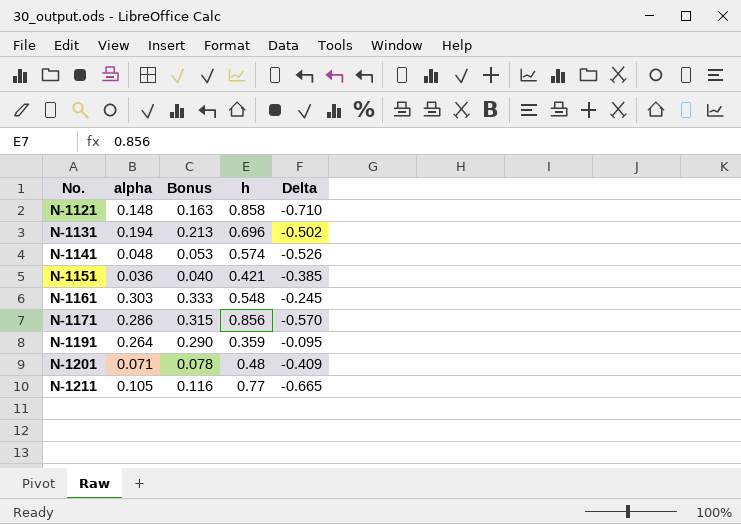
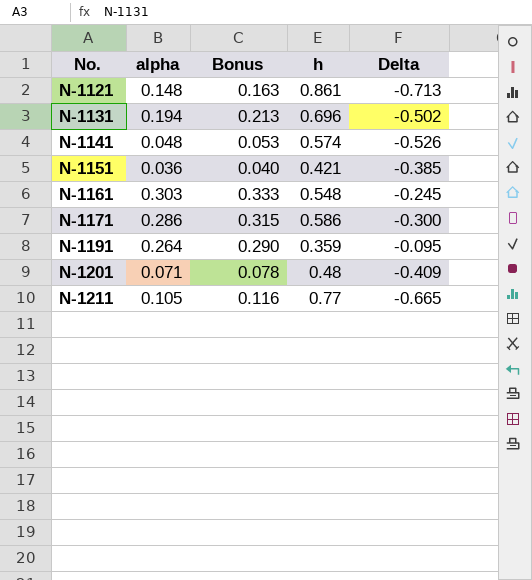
N-1121 | h: 0.858 -> 0.861
N-1121 | Delta: -0.710 -> -0.713
N-1171 | h: 0.856 -> 0.586
N-1171 | Delta: -0.570 -> -0.300

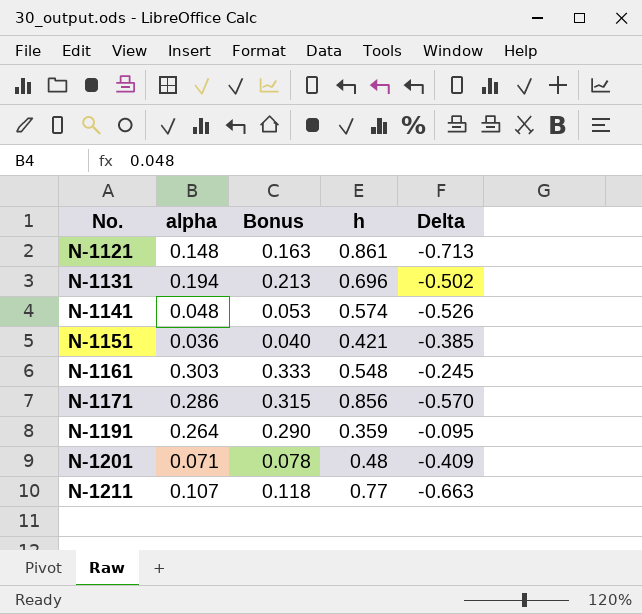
N-1171 | h: 0.586 -> 0.856
N-1171 | Delta: -0.300 -> -0.570
N-1211 | alpha: 0.105 -> 0.107
N-1211 | Bonus: 0.116 -> 0.118
N-1211 | Delta: -0.665 -> -0.663

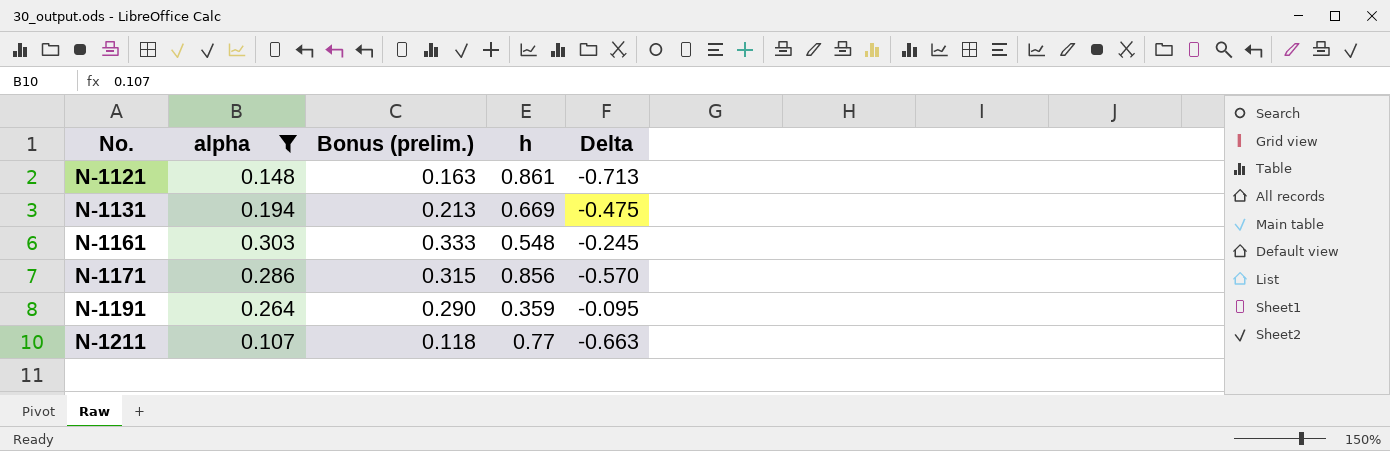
filter: none -> alpha >= 0.107
column name: Bonus -> Bonus (prelim.)
N-1131 | h: 0.696 -> 0.669
N-1131 | Delta: -0.502 -> -0.475

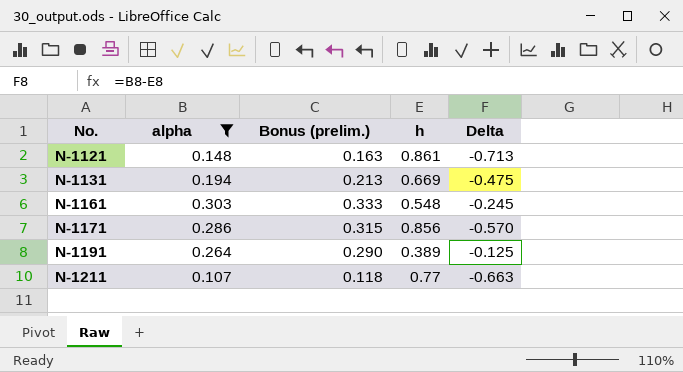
N-1191 | h: 0.359 -> 0.389
N-1191 | Delta: -0.095 -> -0.125

